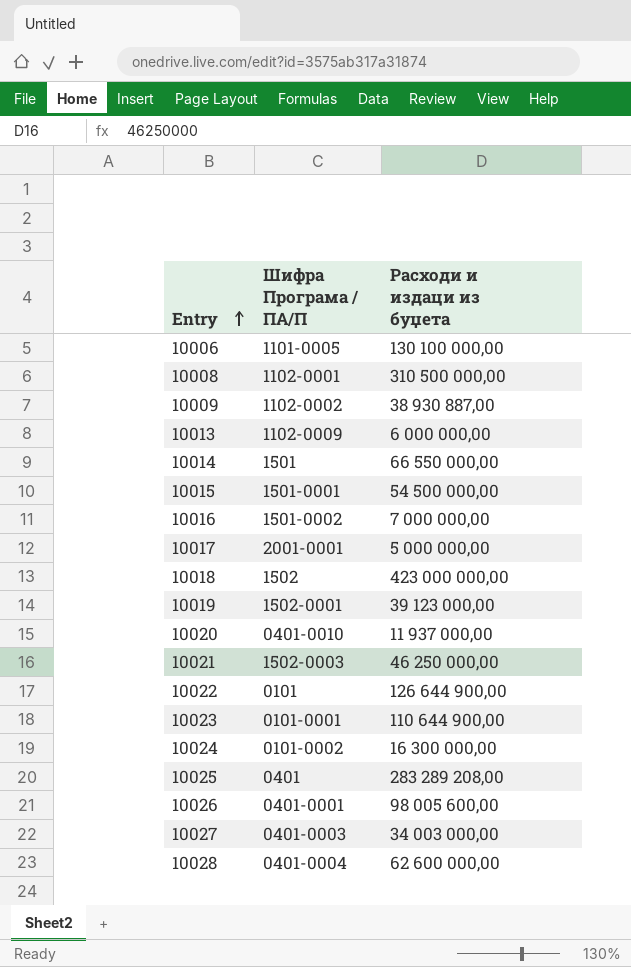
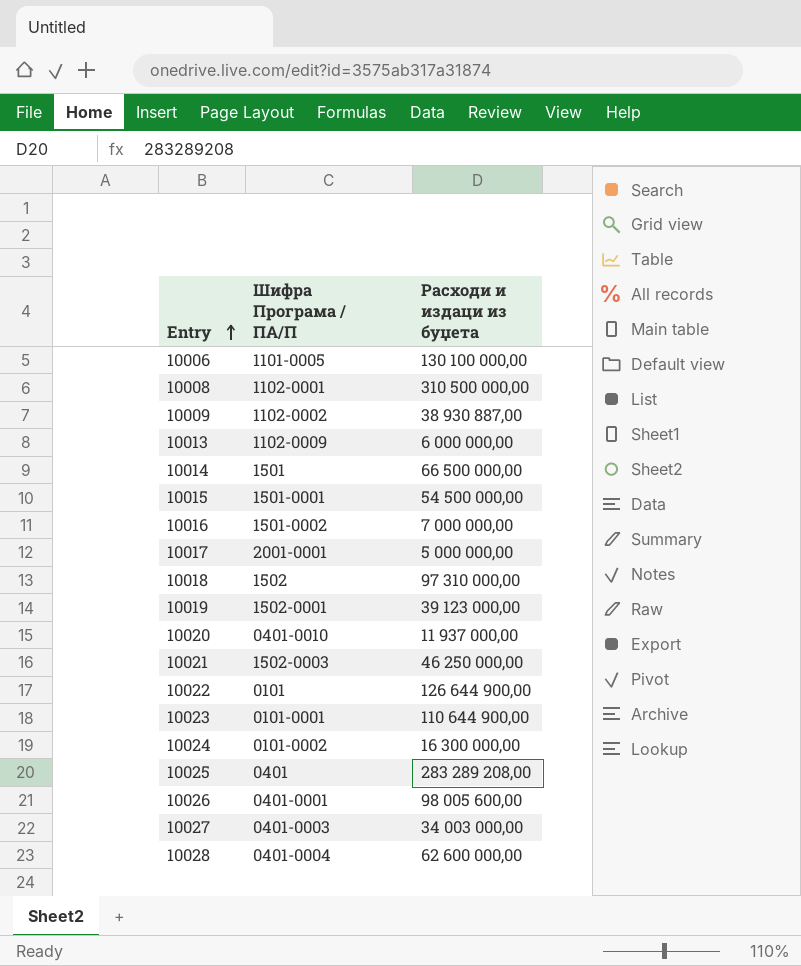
10014 | Расходи и издаци из буџета: 66 550 000,00 -> 66 500 000,00
10018 | Расходи и издаци из буџета: 423 000 000,00 -> 97 310 000,00

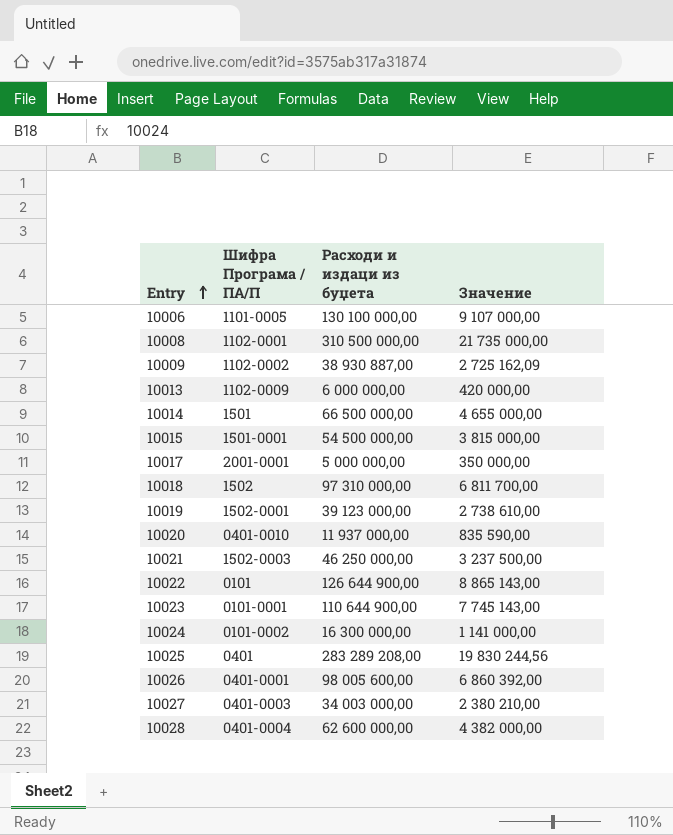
column Значение | formula: none -> [Расходи и издаци из буџета] * 0,07
row 10016: 1501-0002 | 7 000 000,00 -> none

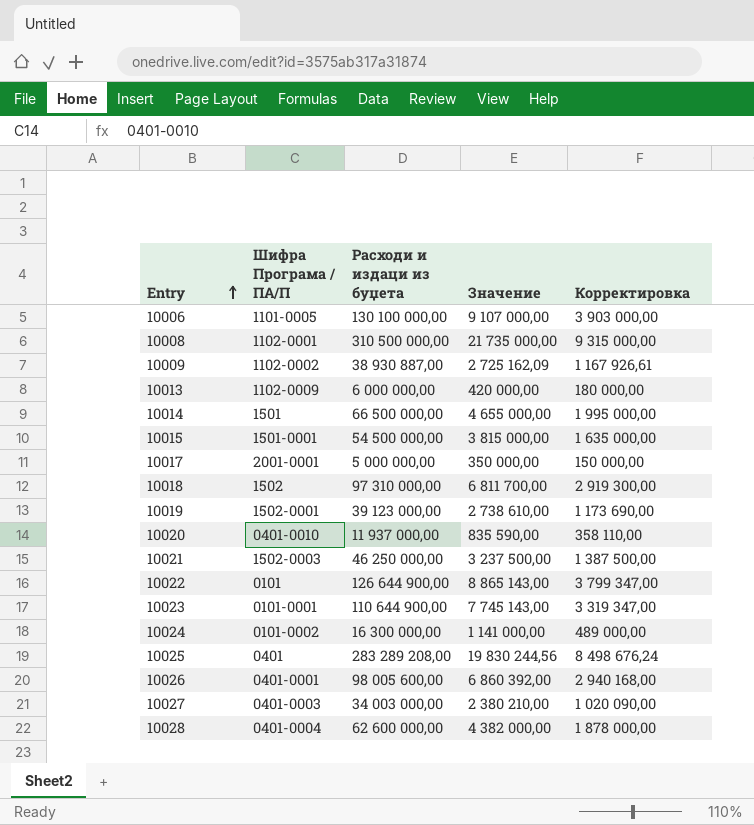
column Корректировка | formula: none -> [Расходи и издаци из буџета] * 0,03

